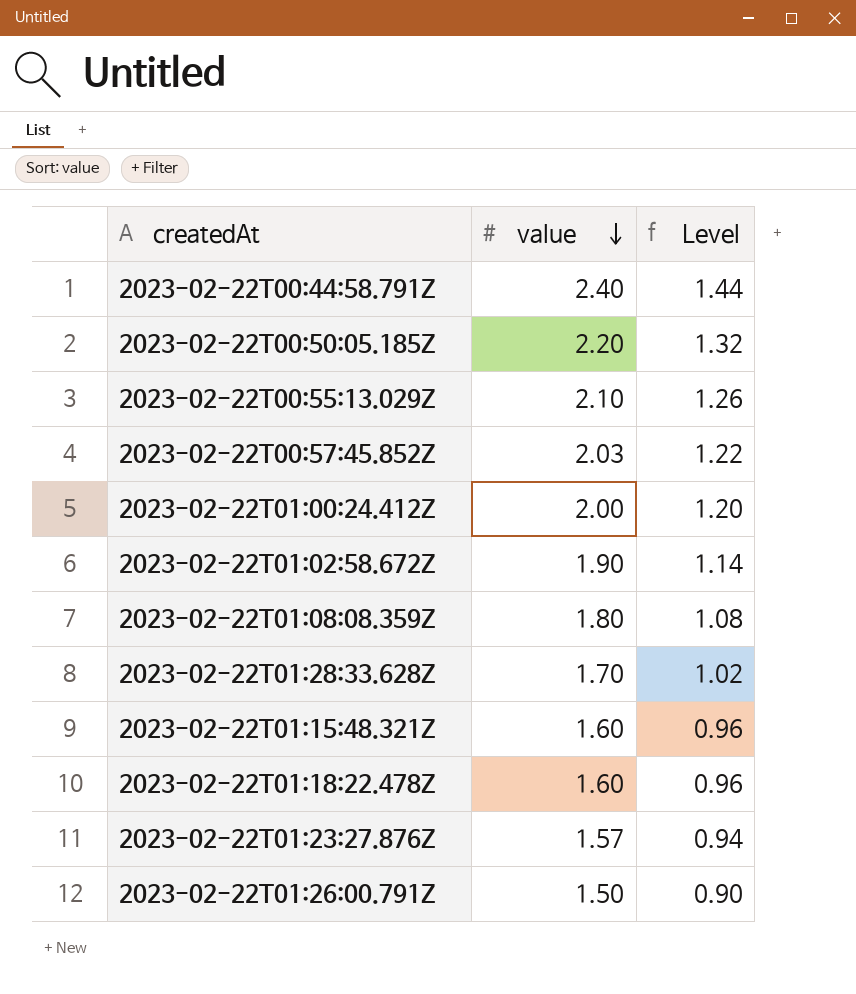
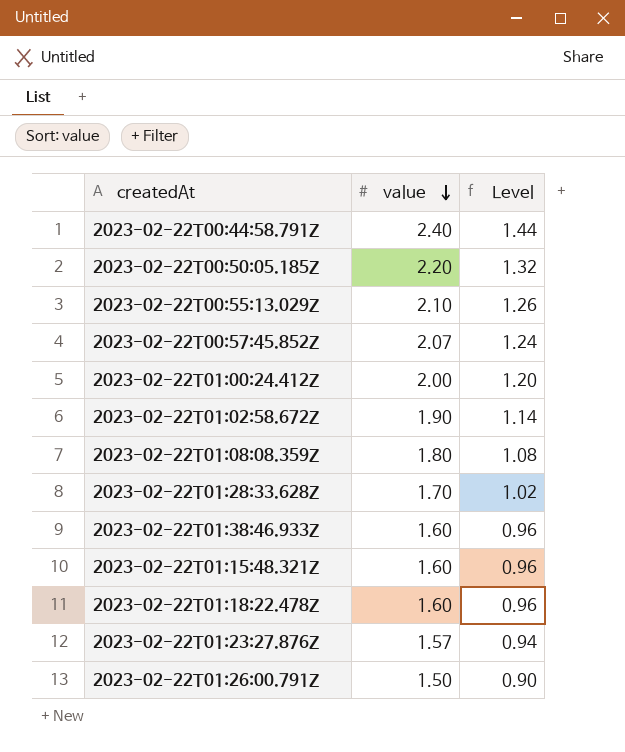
2023-02-22T00:57:45.852Z | value: 2.03 -> 2.07
2023-02-22T00:57:45.852Z | Level: 1.22 -> 1.24
row 2023-02-22T01:38:46.933Z: none -> 1.60 | 0.96

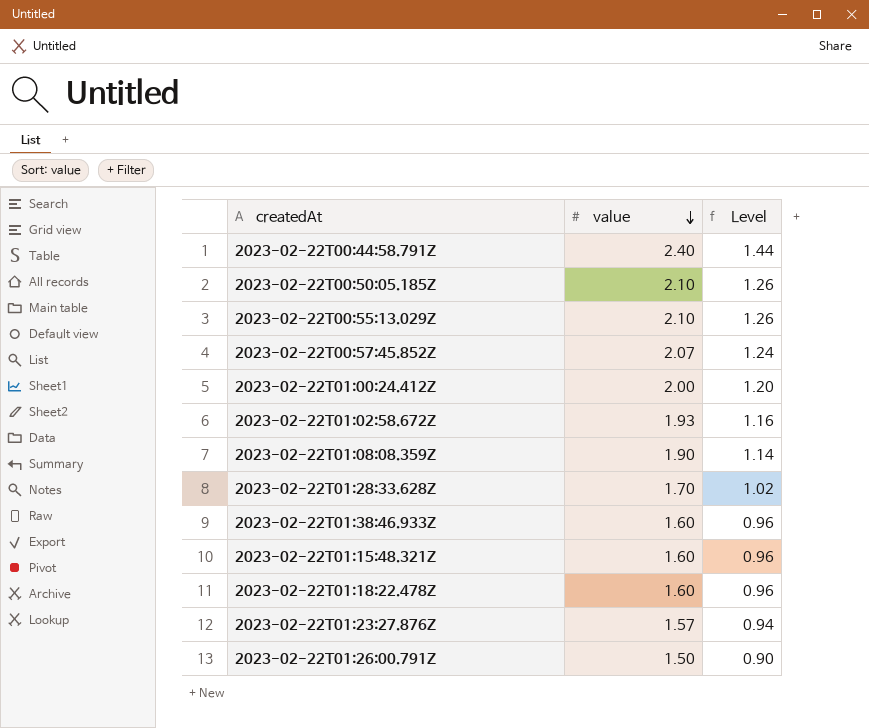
2023-02-22T00:50:05.185Z | value: 2.20 -> 2.10
2023-02-22T00:50:05.185Z | Level: 1.32 -> 1.26
2023-02-22T01:02:58.672Z | value: 1.90 -> 1.93
2023-02-22T01:02:58.672Z | Level: 1.14 -> 1.16
2023-02-22T01:08:08.359Z | value: 1.80 -> 1.90
2023-02-22T01:08:08.359Z | Level: 1.08 -> 1.14

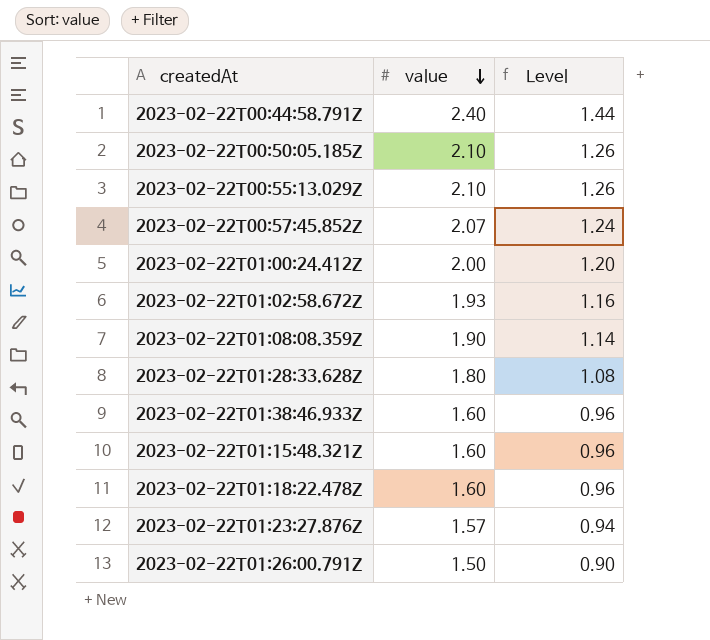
2023-02-22T01:28:33.628Z | value: 1.70 -> 1.80
2023-02-22T01:28:33.628Z | Level: 1.02 -> 1.08

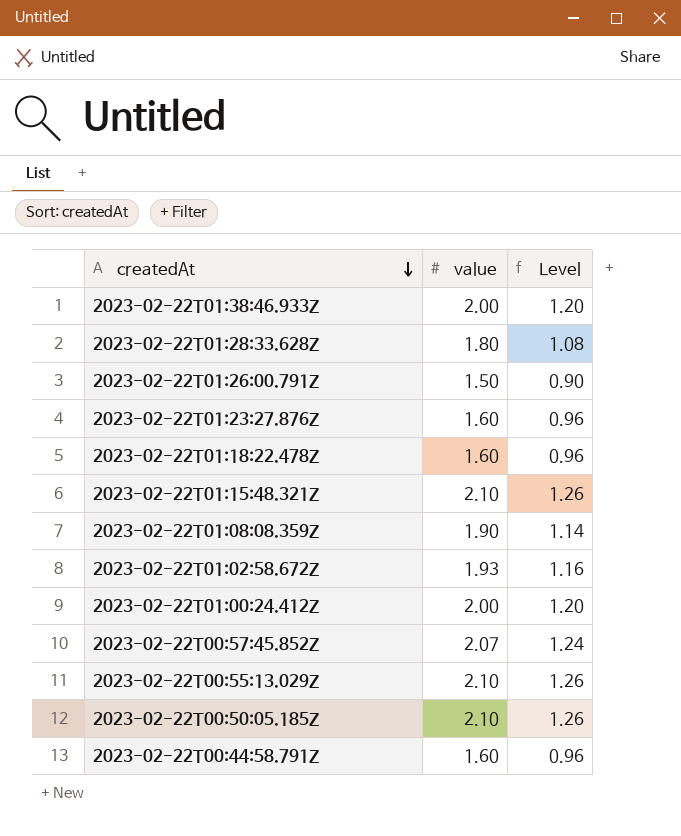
row order: value descending -> createdAt descending
2023-02-22T01:38:46.933Z | value: 1.60 -> 2.00
2023-02-22T01:38:46.933Z | Level: 0.96 -> 1.20
2023-02-22T01:23:27.876Z | value: 1.57 -> 1.60
2023-02-22T01:23:27.876Z | Level: 0.94 -> 0.96
2023-02-22T01:15:48.321Z | value: 1.60 -> 2.10
2023-02-22T01:15:48.321Z | Level: 0.96 -> 1.26
2023-02-22T00:44:58.791Z | value: 2.40 -> 1.60
2023-02-22T00:44:58.791Z | Level: 1.44 -> 0.96

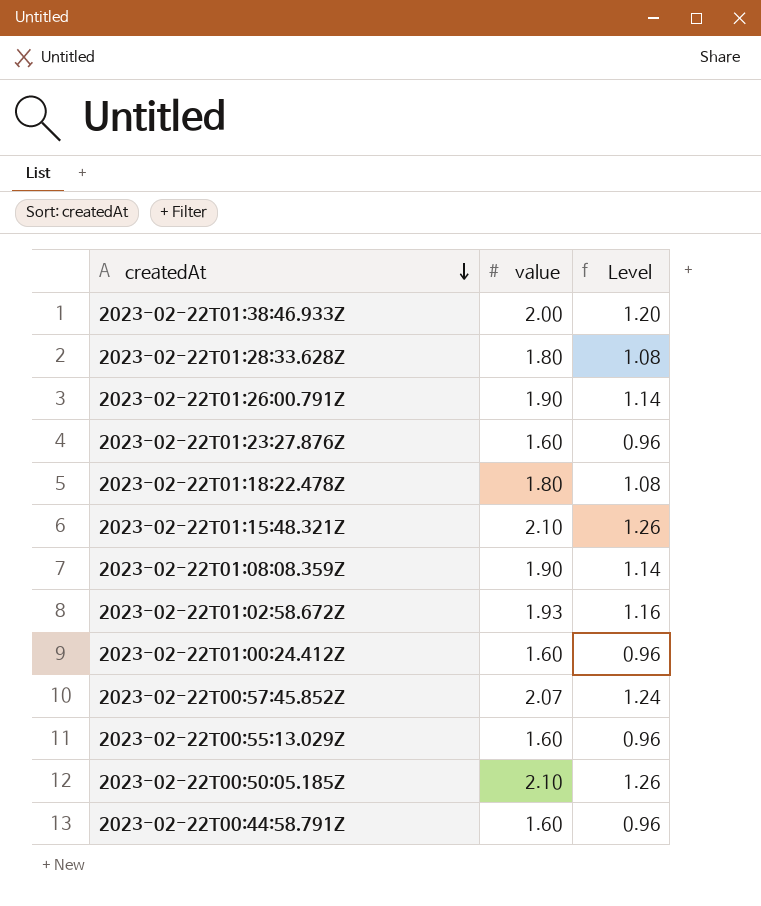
2023-02-22T01:26:00.791Z | value: 1.50 -> 1.90
2023-02-22T01:26:00.791Z | Level: 0.90 -> 1.14
2023-02-22T01:18:22.478Z | value: 1.60 -> 1.80
2023-02-22T01:18:22.478Z | Level: 0.96 -> 1.08
2023-02-22T01:00:24.412Z | value: 2.00 -> 1.60
2023-02-22T01:00:24.412Z | Level: 1.20 -> 0.96
2023-02-22T00:55:13.029Z | value: 2.10 -> 1.60
2023-02-22T00:55:13.029Z | Level: 1.26 -> 0.96

